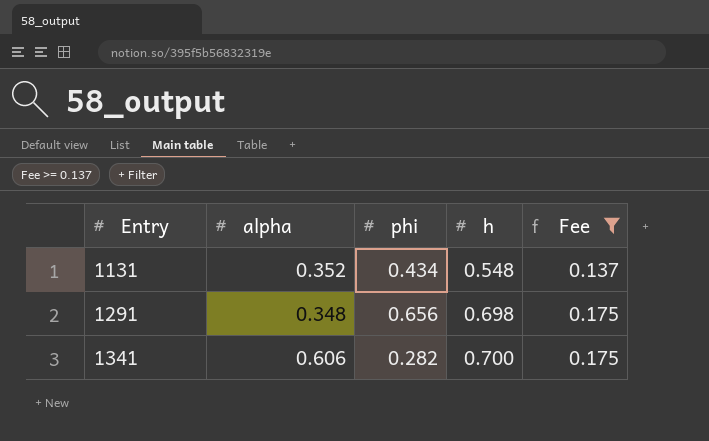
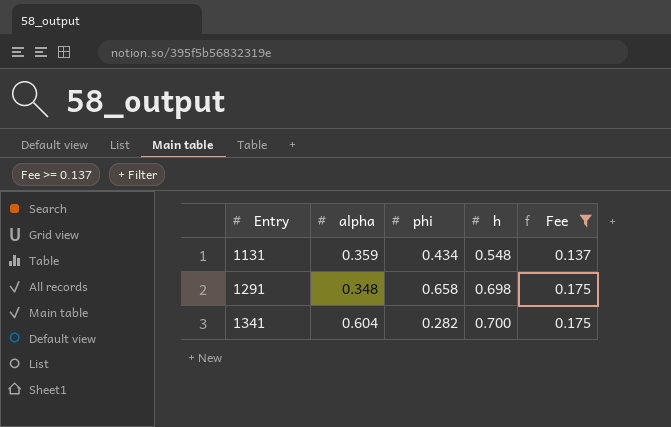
1131 | alpha: 0.352 -> 0.359
1291 | phi: 0.656 -> 0.658
1341 | alpha: 0.606 -> 0.604

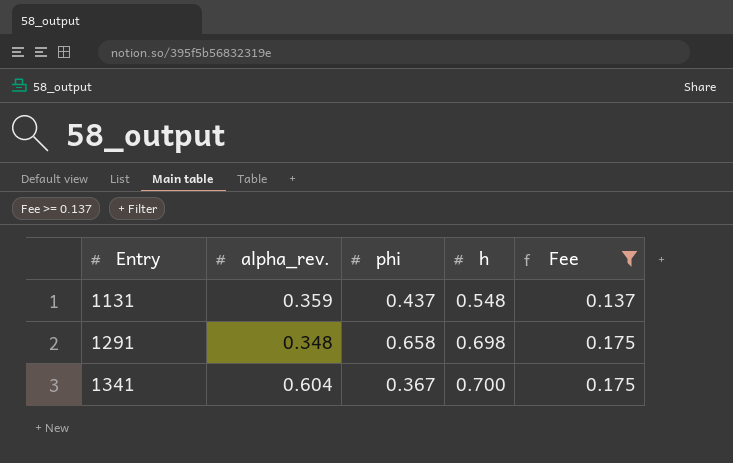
column name: alpha -> alpha_rev.
1131 | phi: 0.434 -> 0.437
1341 | phi: 0.282 -> 0.367

